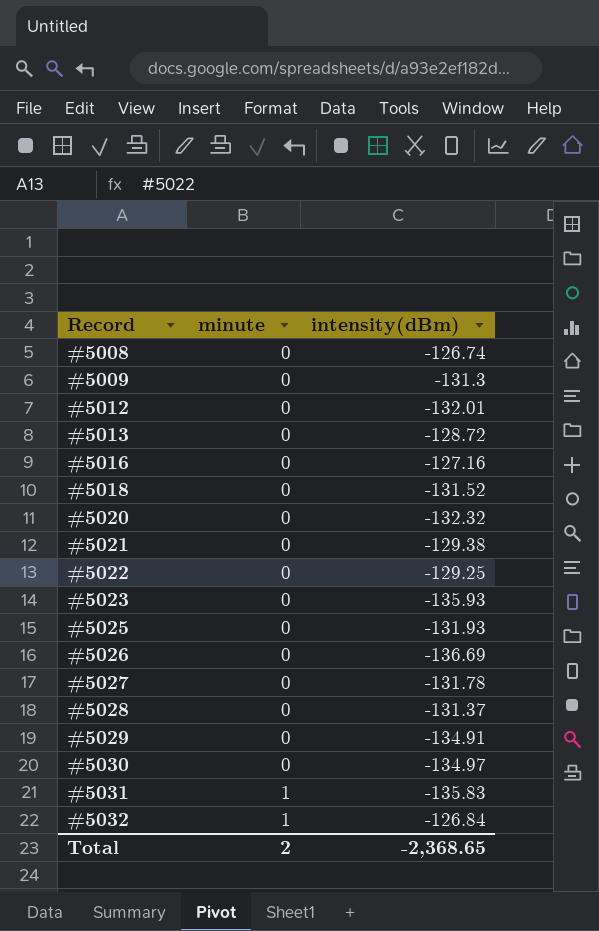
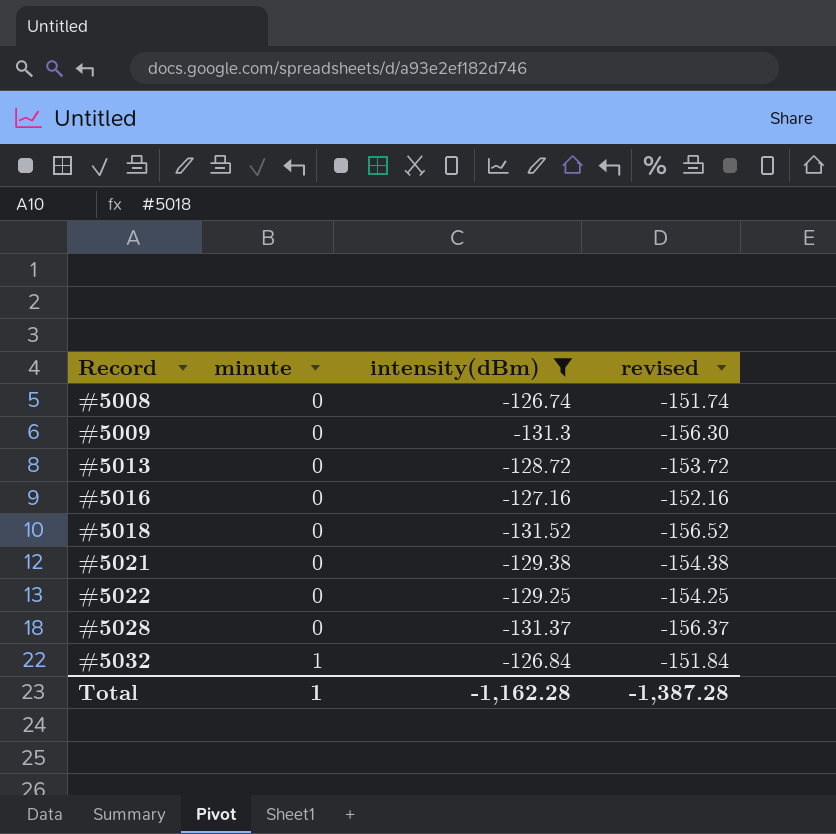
filter: none -> intensity(dBm) >= -131.52
column revised | formula: none -> [intensity(dBm)] - 25
Total | minute: 2 -> 1
Total | intensity(dBm): -2,368.65 -> -1,162.28

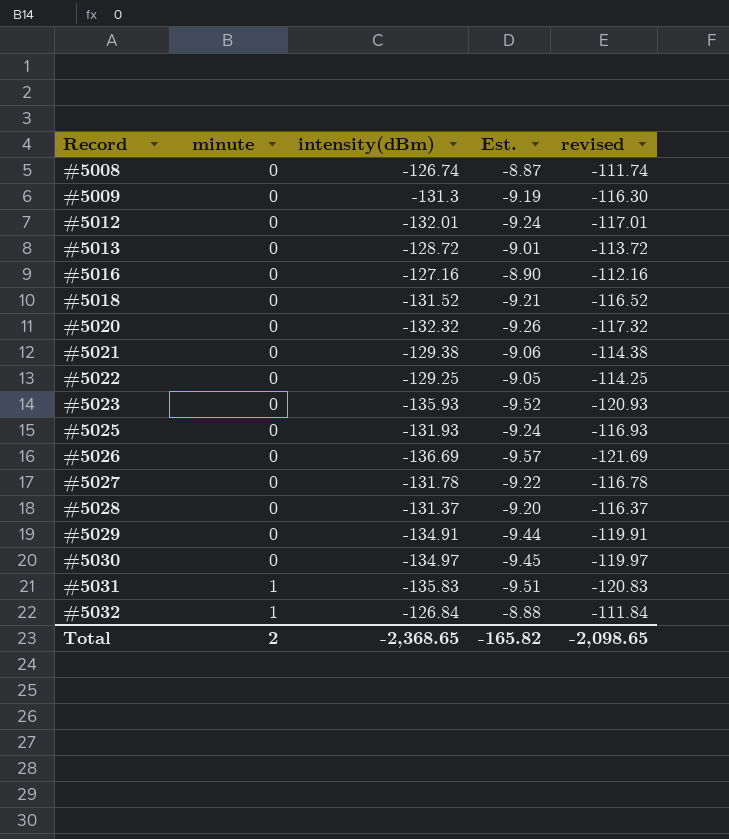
filter: intensity(dBm) >= -131.52 -> none
column Est. | formula: none -> [intensity(dBm)] * 0.07
column revised | formula: [intensity(dBm)] - 25 -> [intensity(dBm)] + 15
Total | minute: 1 -> 2
Total | intensity(dBm): -1,162.28 -> -2,368.65
Total | revised: -1,387.28 -> -2,098.65

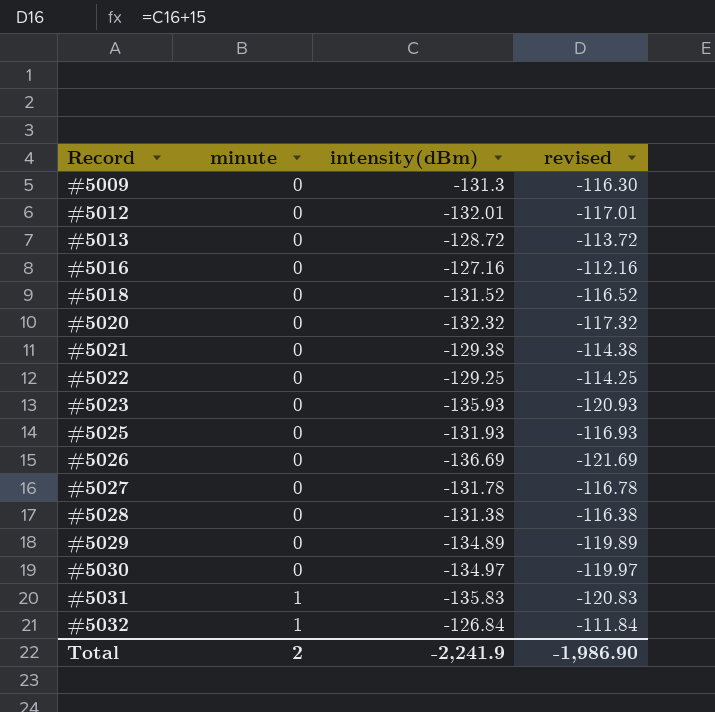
column Est. | formula: [intensity(dBm)] * 0.07 -> none
row #5008: 0 | -126.74 | -8.87 | -111.74 -> none
#5028 | intensity(dBm): -131.37 -> -131.38
#5028 | revised: -116.37 -> -116.38
#5029 | intensity(dBm): -134.91 -> -134.89
#5029 | revised: -119.91 -> -119.89
Total | intensity(dBm): -2,368.65 -> -2,241.9
Total | revised: -2,098.65 -> -1,986.90

